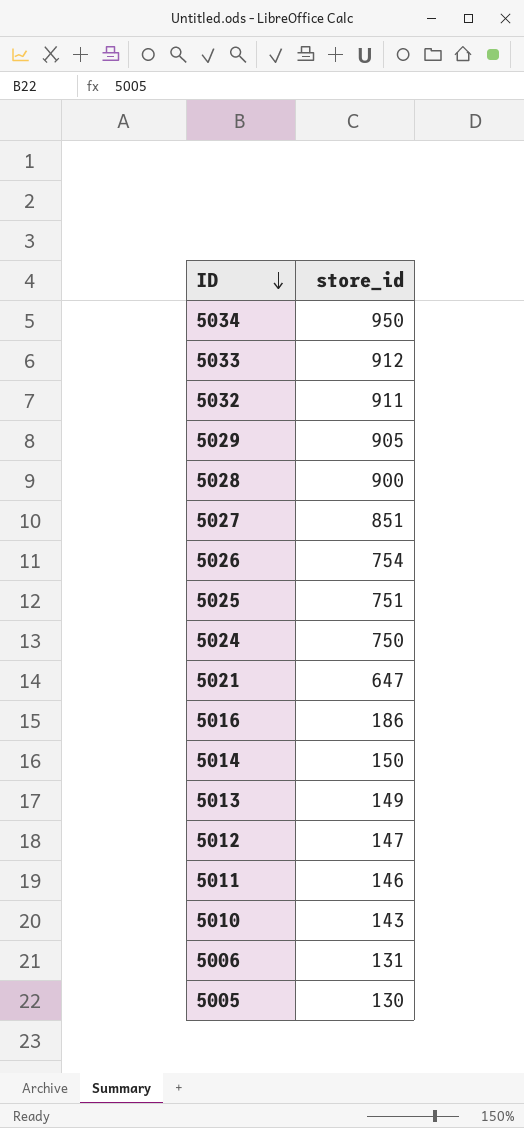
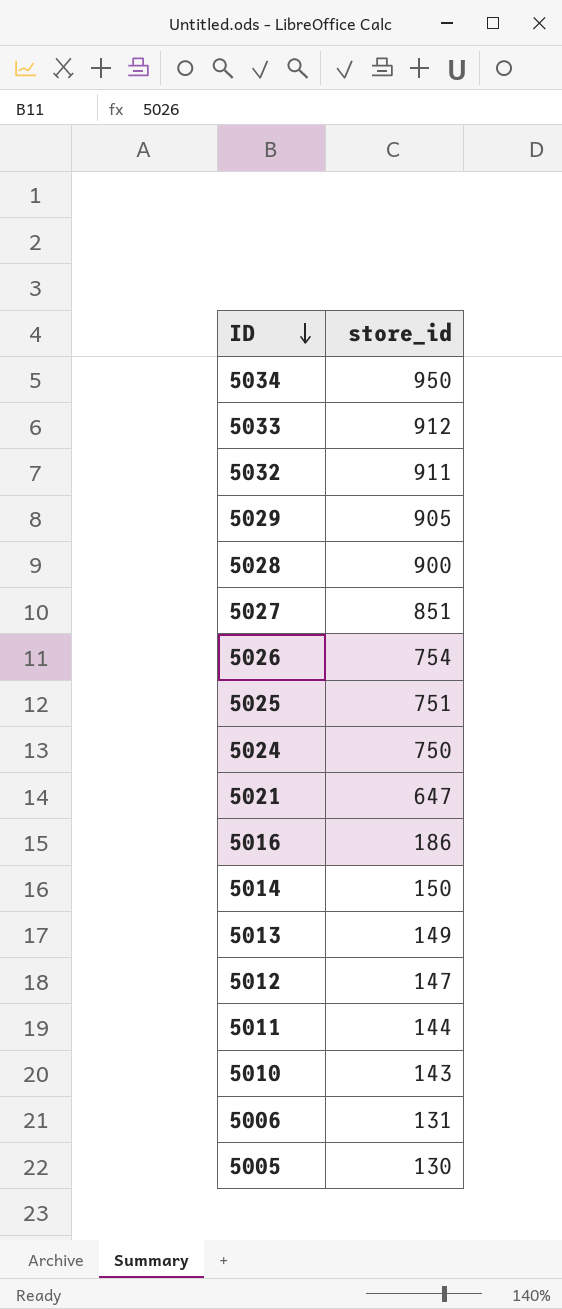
5011 | store_id: 146 -> 144

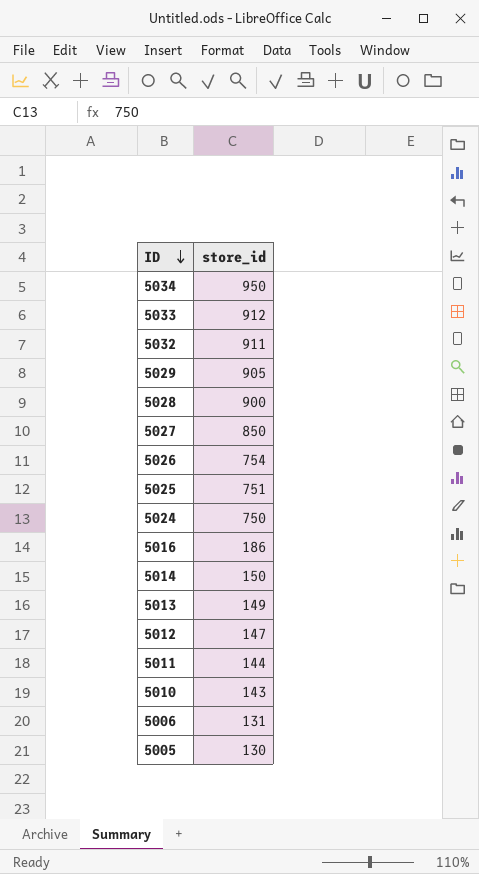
row 5021: 647 -> none
5027 | store_id: 851 -> 850

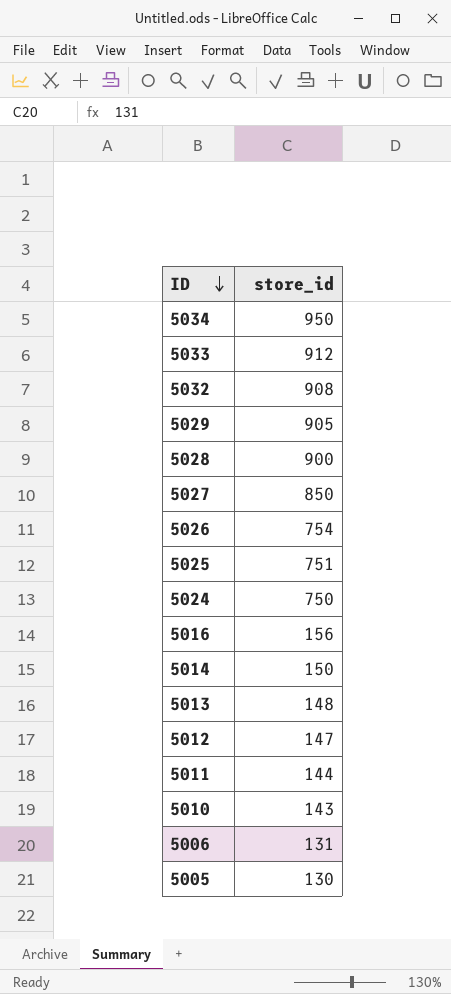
5032 | store_id: 911 -> 908
5016 | store_id: 186 -> 156
5013 | store_id: 149 -> 148

